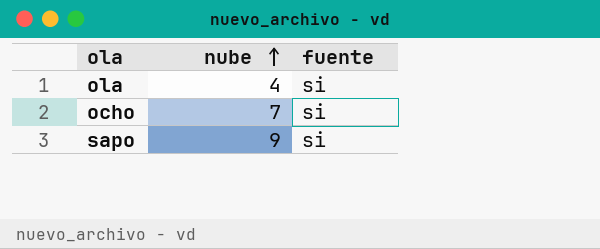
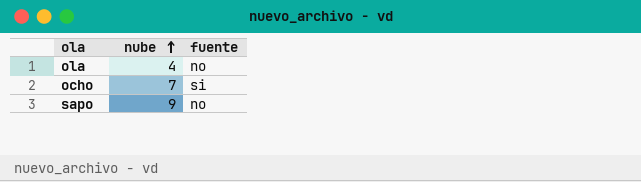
ola | fuente: si -> no
sapo | fuente: si -> no

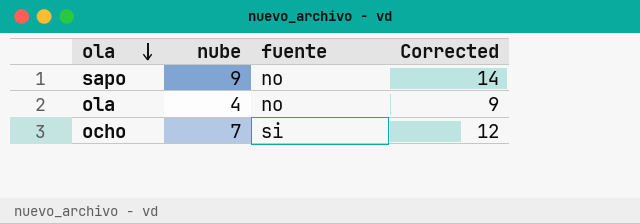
row order: nube ascending -> ola descending
column Corrected | formula: none -> [nube] + 5

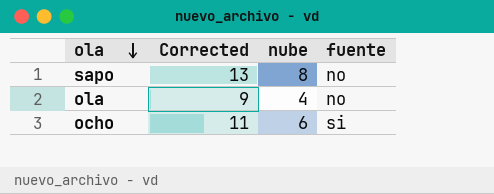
column Corrected | position: 4 -> 2
sapo | Corrected: 14 -> 13
sapo | nube: 9 -> 8
ocho | Corrected: 12 -> 11
ocho | nube: 7 -> 6

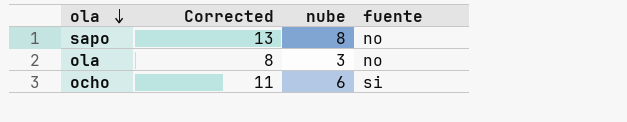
ola | Corrected: 9 -> 8
ola | nube: 4 -> 3

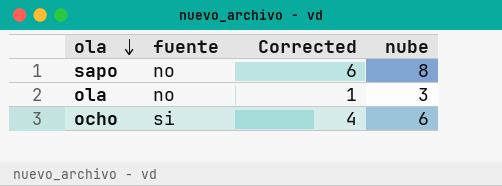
column fuente | position: 4 -> 2
column Corrected | formula: [nube] + 5 -> [nube] - 2

